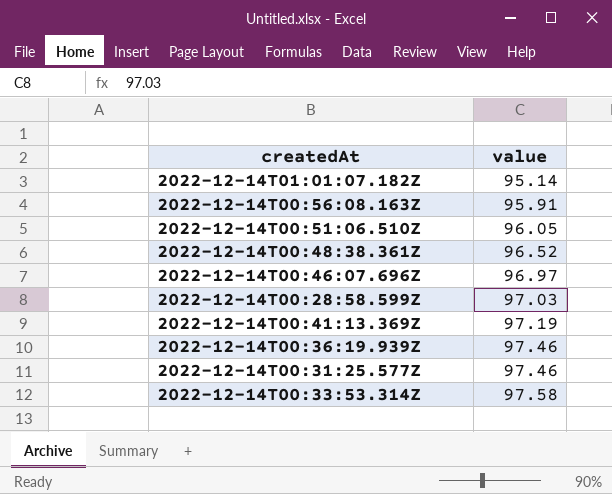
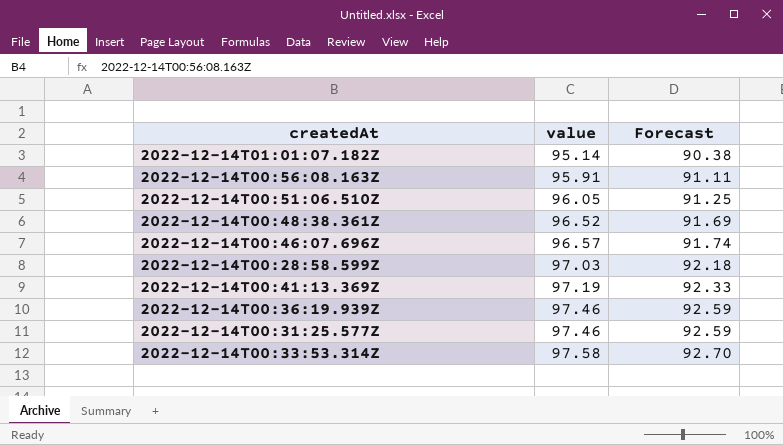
column Forecast | formula: none -> [value] * 0.95
2022-12-14T00:46:07.696Z | value: 96.97 -> 96.57

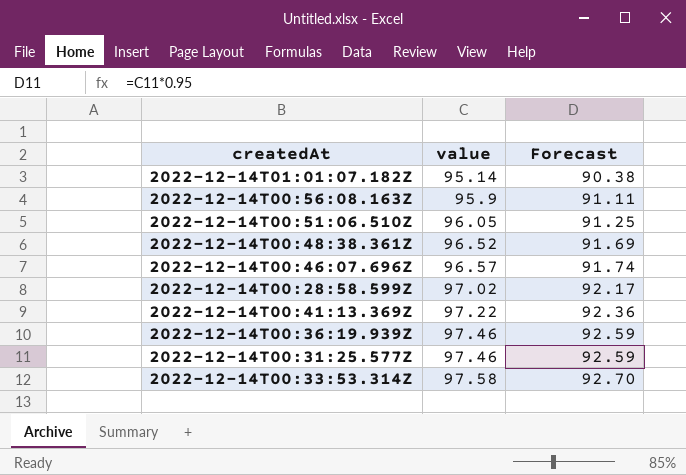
2022-12-14T00:56:08.163Z | value: 95.91 -> 95.9
2022-12-14T00:28:58.599Z | value: 97.03 -> 97.02
2022-12-14T00:28:58.599Z | Forecast: 92.18 -> 92.17
2022-12-14T00:41:13.369Z | value: 97.19 -> 97.22
2022-12-14T00:41:13.369Z | Forecast: 92.33 -> 92.36

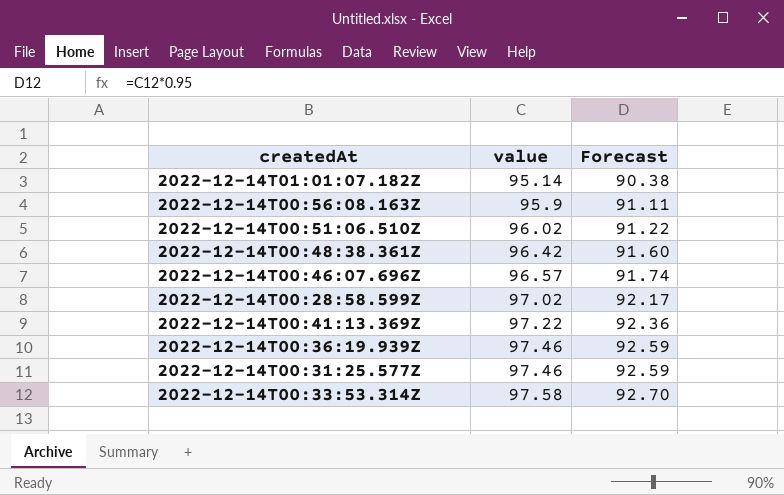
2022-12-14T00:51:06.510Z | value: 96.05 -> 96.02
2022-12-14T00:51:06.510Z | Forecast: 91.25 -> 91.22
2022-12-14T00:48:38.361Z | value: 96.52 -> 96.42
2022-12-14T00:48:38.361Z | Forecast: 91.69 -> 91.60

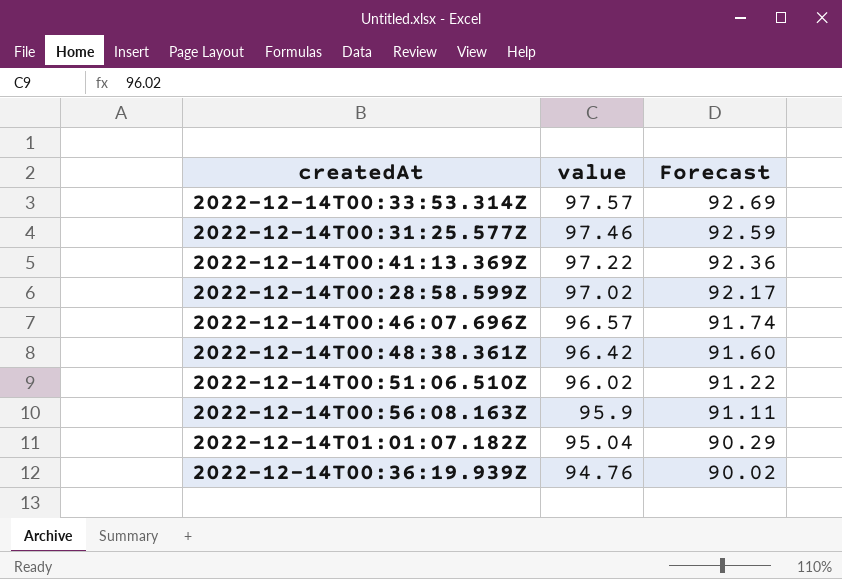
row order: value ascending -> value descending
2022-12-14T00:33:53.314Z | value: 97.58 -> 97.57
2022-12-14T00:33:53.314Z | Forecast: 92.70 -> 92.69
2022-12-14T01:01:07.182Z | value: 95.14 -> 95.04
2022-12-14T01:01:07.182Z | Forecast: 90.38 -> 90.29
2022-12-14T00:36:19.939Z | value: 97.46 -> 94.76
2022-12-14T00:36:19.939Z | Forecast: 92.59 -> 90.02

